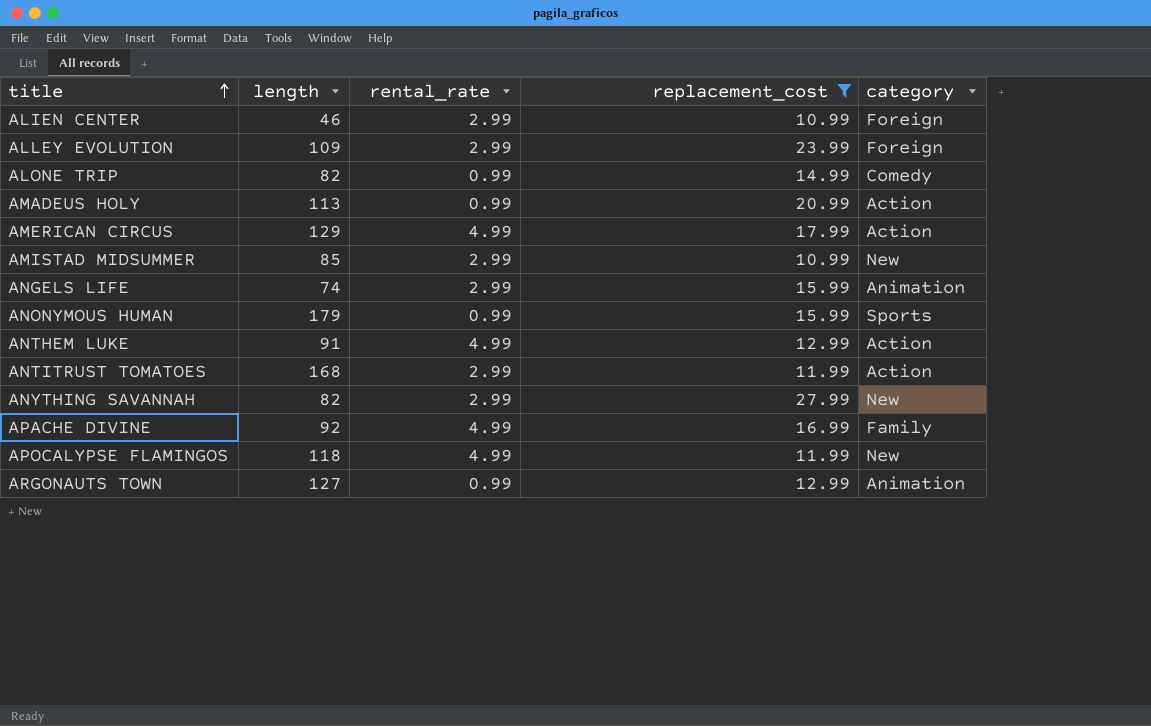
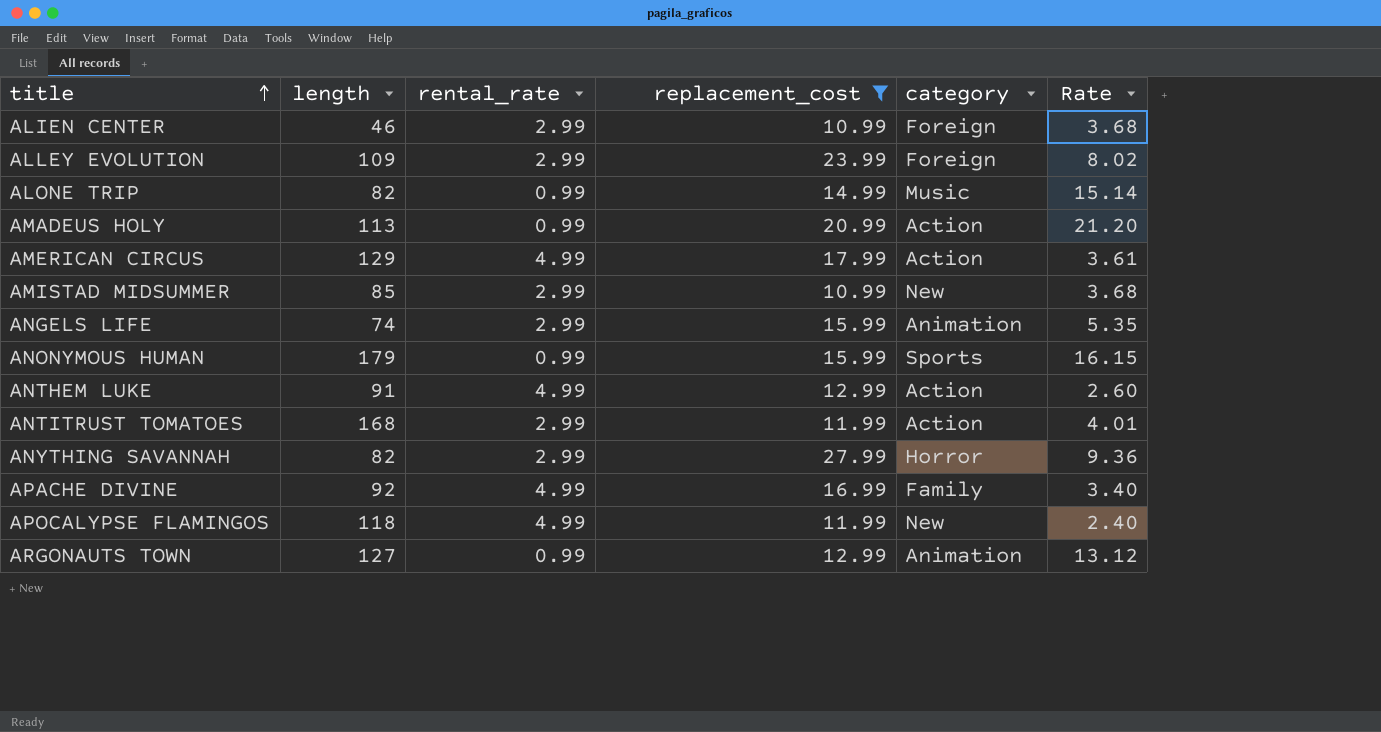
column Rate | formula: none -> [replacement_cost] / [rental_rate]
ALONE TRIP | category: Comedy -> Music
ANYTHING SAVANNAH | category: New -> Horror

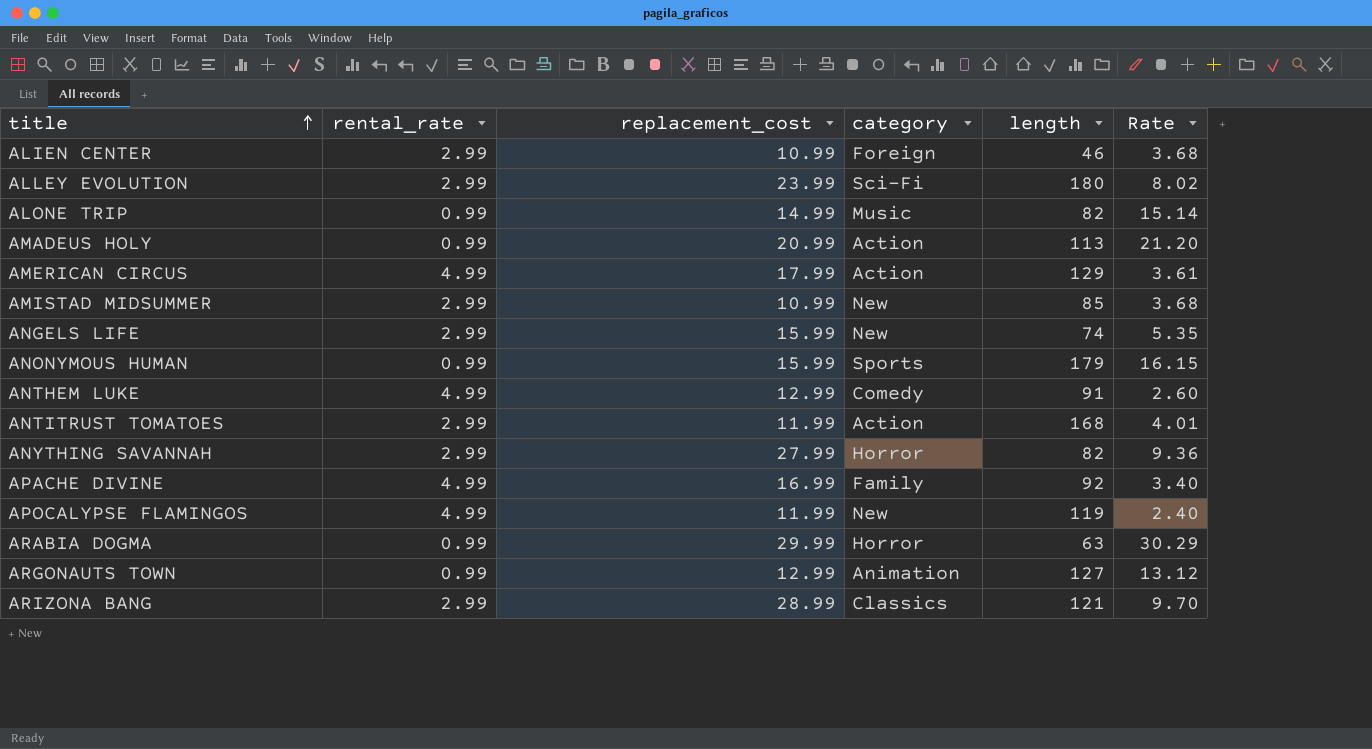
filter: replacement_cost <= 27.99 -> none
column length | position: 2 -> 5
ALLEY EVOLUTION | category: Foreign -> Sci-Fi
ALLEY EVOLUTION | length: 109 -> 180
ANGELS LIFE | category: Animation -> New
ANTHEM LUKE | category: Action -> Comedy
APOCALYPSE FLAMINGOS | length: 118 -> 119

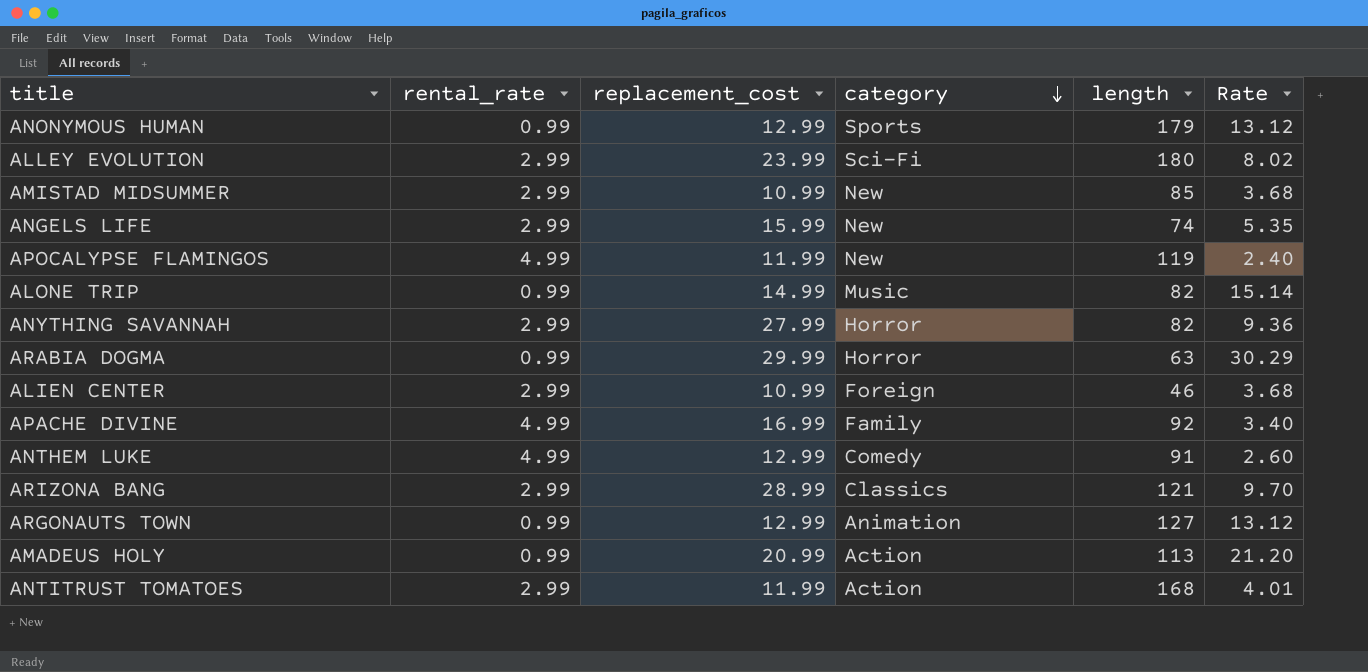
row order: title ascending -> category descending
row AMERICAN CIRCUS: 4.99 | 17.99 | Action | 129 | 3.61 -> none
ANONYMOUS HUMAN | replacement_cost: 15.99 -> 12.99
ANONYMOUS HUMAN | Rate: 16.15 -> 13.12

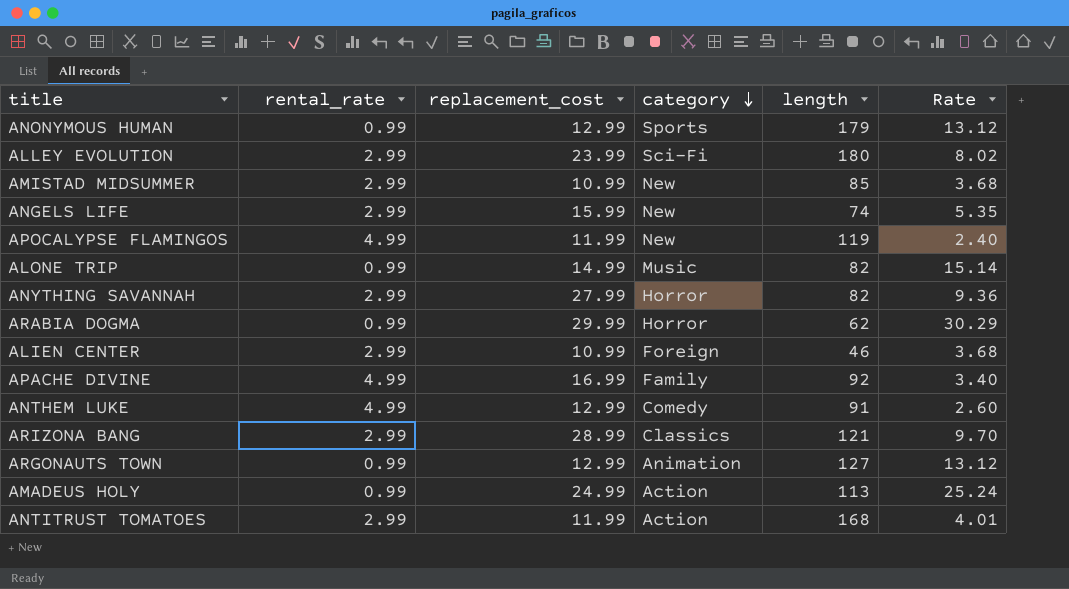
ARABIA DOGMA | length: 63 -> 62
AMADEUS HOLY | replacement_cost: 20.99 -> 24.99
AMADEUS HOLY | Rate: 21.20 -> 25.24

